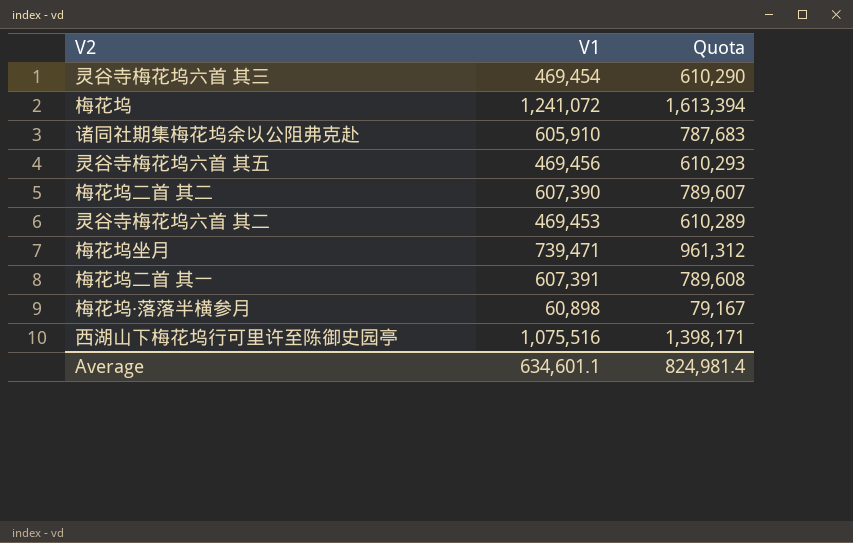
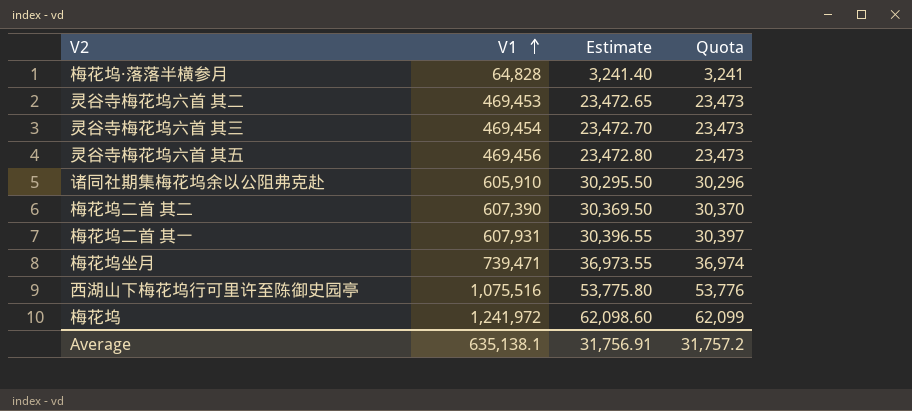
row order: none -> V1 ascending
column Estimate | formula: none -> [V1] * 0.05
column Quota | formula: [V1] * 1.3 -> [V1] * 0.05
梅花坞·落落半横参月 | V1: 60,898 -> 64,828
梅花坞二首 其一 | V1: 607,391 -> 607,931
梅花坞 | V1: 1,241,072 -> 1,241,972
Average | V1: 634,601.1 -> 635,138.1
Average | Quota: 824,981.4 -> 31,757.2

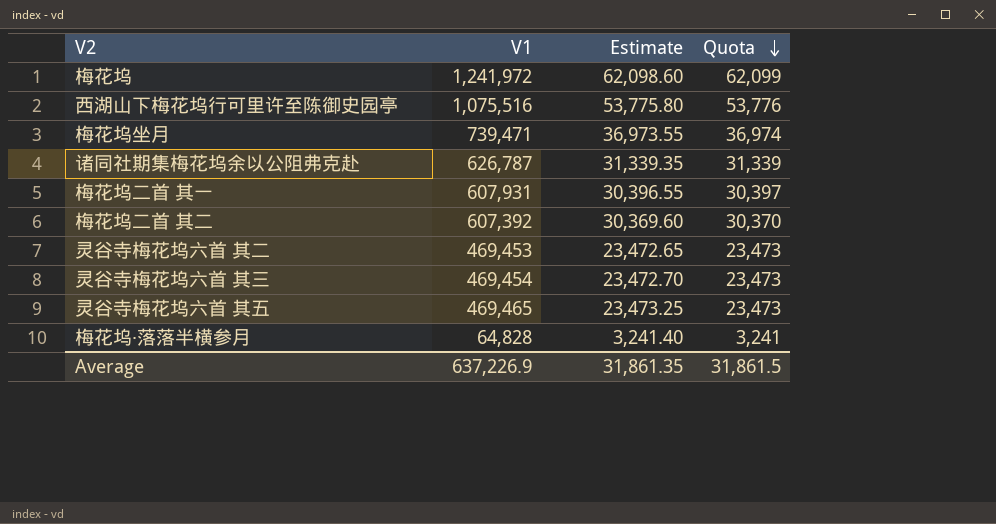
row order: V1 ascending -> Quota descending
诸同社期集梅花坞余以公阻弗克赴 | V1: 605,910 -> 626,787
诸同社期集梅花坞余以公阻弗克赴 | Estimate: 30,295.50 -> 31,339.35
诸同社期集梅花坞余以公阻弗克赴 | Quota: 30,296 -> 31,339
梅花坞二首 其二 | V1: 607,390 -> 607,392
梅花坞二首 其二 | Estimate: 30,369.50 -> 30,369.60
灵谷寺梅花坞六首 其五 | V1: 469,456 -> 469,465
灵谷寺梅花坞六首 其五 | Estimate: 23,472.80 -> 23,473.25
Average | V1: 635,138.1 -> 637,226.9
Average | Estimate: 31,756.91 -> 31,861.35
Average | Quota: 31,757.2 -> 31,861.5

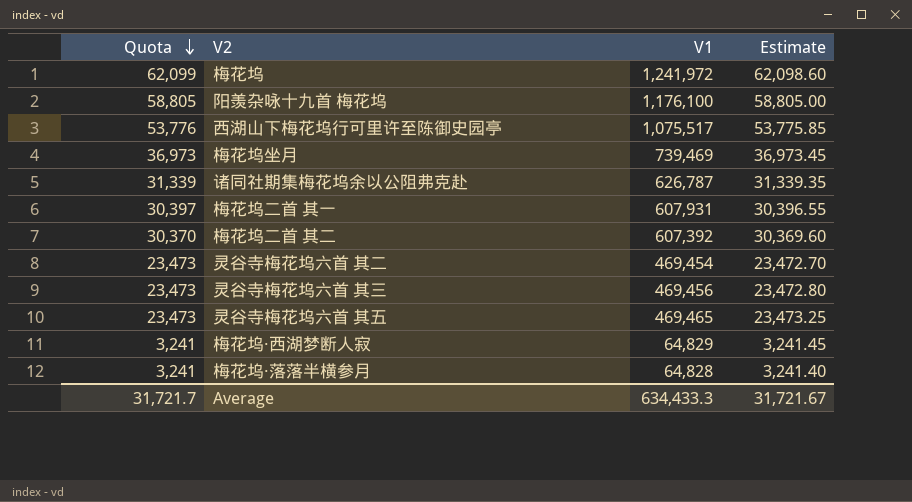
column Quota | position: 4 -> 1
row 阳羡杂咏十九首 梅花坞: none -> 58,805 | 1,176,100 | 58,805.00
西湖山下梅花坞行可里许至陈御史园亭 | V1: 1,075,516 -> 1,075,517
西湖山下梅花坞行可里许至陈御史园亭 | Estimate: 53,775.80 -> 53,775.85
梅花坞坐月 | Quota: 36,974 -> 36,973
梅花坞坐月 | V1: 739,471 -> 739,469
梅花坞坐月 | Estimate: 36,973.55 -> 36,973.45
灵谷寺梅花坞六首 其二 | V1: 469,453 -> 469,454
灵谷寺梅花坞六首 其二 | Estimate: 23,472.65 -> 23,472.70
灵谷寺梅花坞六首 其三 | V1: 469,454 -> 469,456
灵谷寺梅花坞六首 其三 | Estimate: 23,472.70 -> 23,472.80
row 梅花坞·西湖梦断人寂: none -> 3,241 | 64,829 | 3,241.45
Average | Quota: 31,861.5 -> 31,721.7
Average | V1: 637,226.9 -> 634,433.3
Average | Estimate: 31,861.35 -> 31,721.67

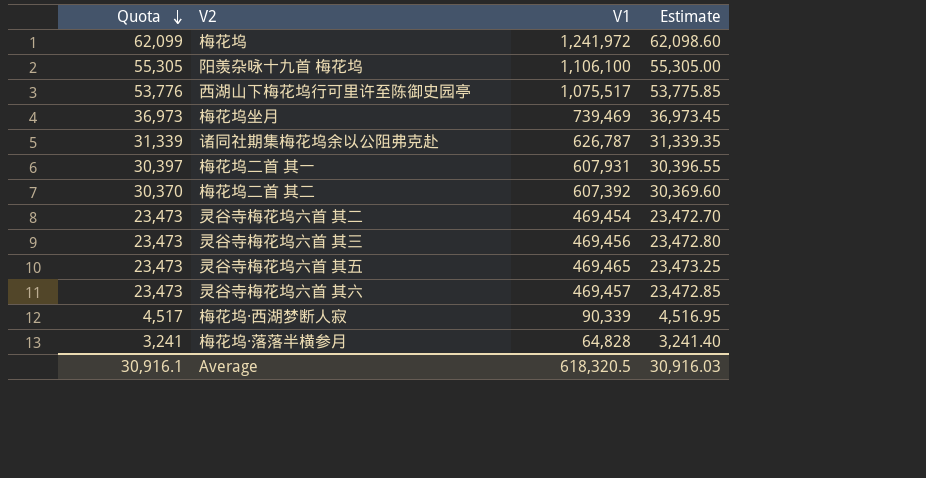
阳羡杂咏十九首 梅花坞 | Quota: 58,805 -> 55,305
阳羡杂咏十九首 梅花坞 | V1: 1,176,100 -> 1,106,100
阳羡杂咏十九首 梅花坞 | Estimate: 58,805.00 -> 55,305.00
row 灵谷寺梅花坞六首 其六: none -> 23,473 | 469,457 | 23,472.85
梅花坞·西湖梦断人寂 | Quota: 3,241 -> 4,517
梅花坞·西湖梦断人寂 | V1: 64,829 -> 90,339
梅花坞·西湖梦断人寂 | Estimate: 3,241.45 -> 4,516.95
Average | Quota: 31,721.7 -> 30,916.1
Average | V1: 634,433.3 -> 618,320.5
Average | Estimate: 31,721.67 -> 30,916.03

